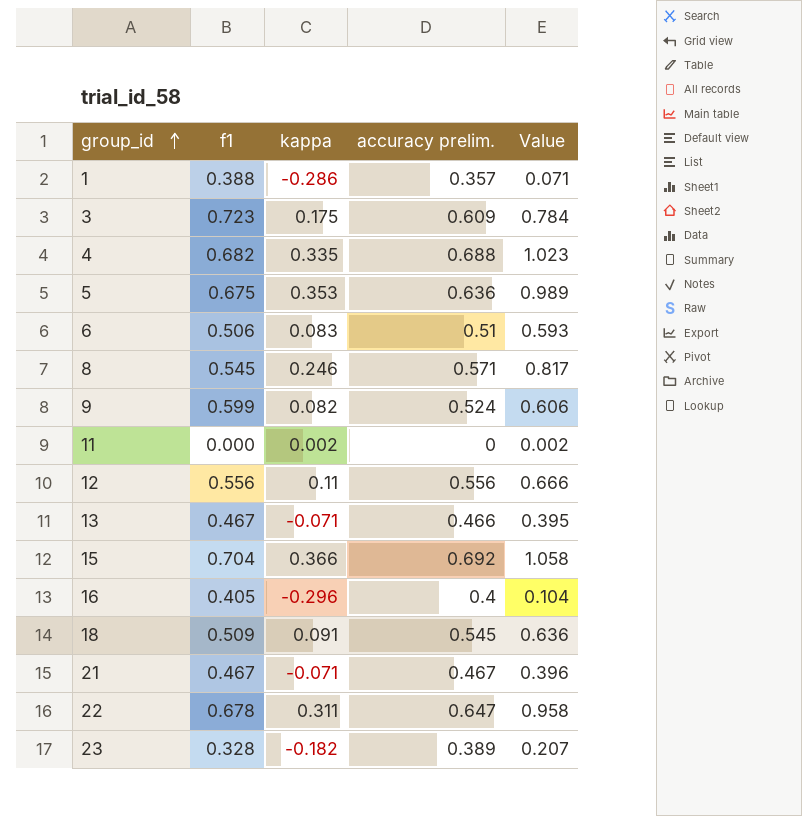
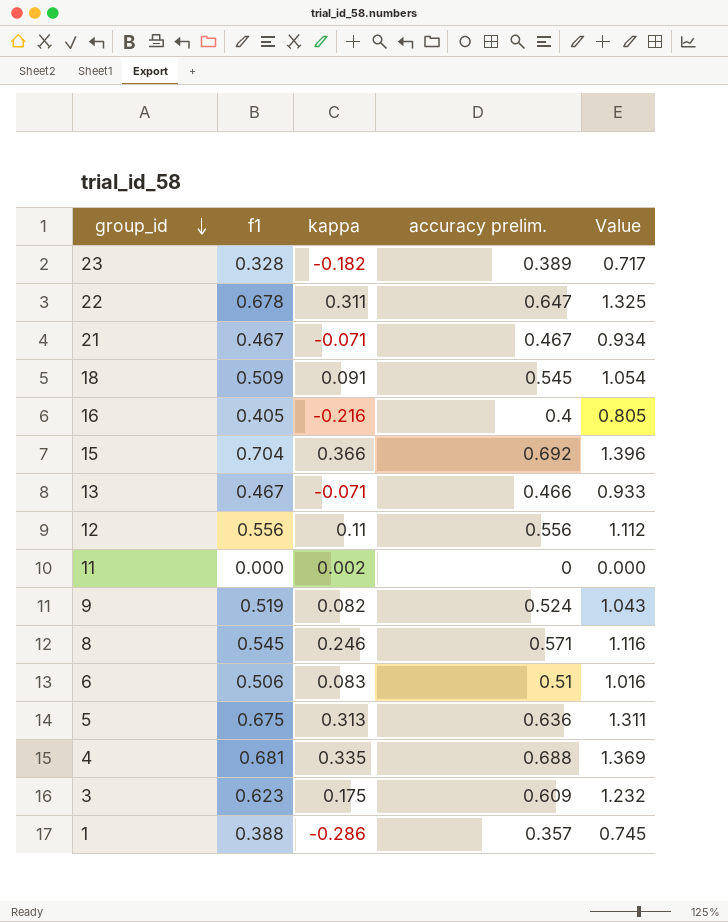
row order: group_id ascending -> group_id descending
column Value | formula: [kappa] + [accuracy prelim.] -> [f1] + [accuracy prelim.]
16 | kappa: -0.296 -> -0.216
9 | f1: 0.599 -> 0.519
5 | kappa: 0.353 -> 0.313
4 | f1: 0.682 -> 0.681
3 | f1: 0.723 -> 0.623

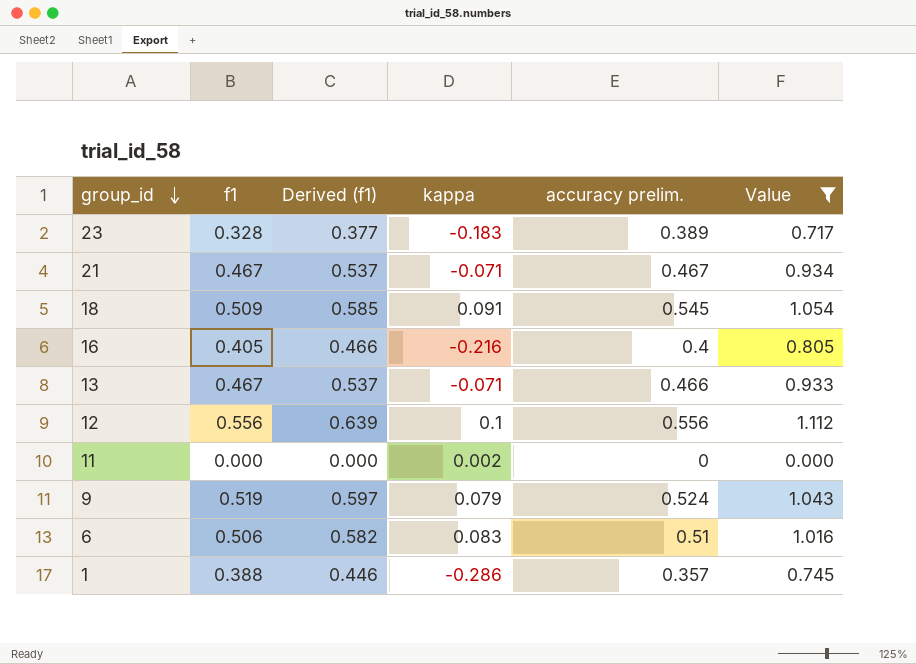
filter: none -> Value <= 1.112
column Derived (f1) | formula: none -> [f1] * 1.15
23 | kappa: -0.182 -> -0.183
12 | kappa: 0.11 -> 0.1
9 | kappa: 0.082 -> 0.079

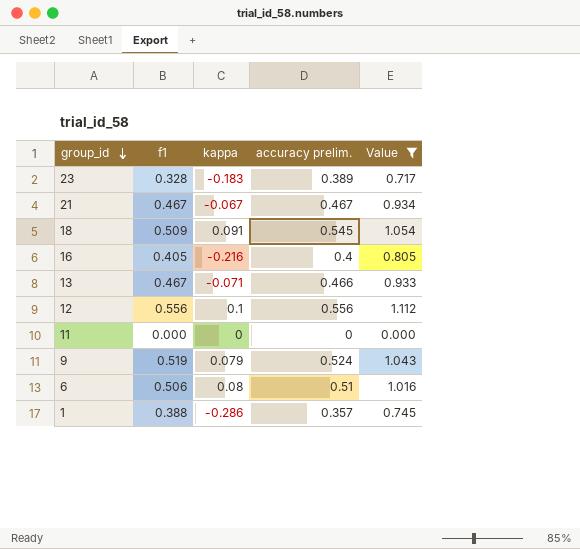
column Derived (f1) | formula: [f1] * 1.15 -> none
21 | kappa: -0.071 -> -0.067
11 | kappa: 0.002 -> 0
6 | kappa: 0.083 -> 0.08

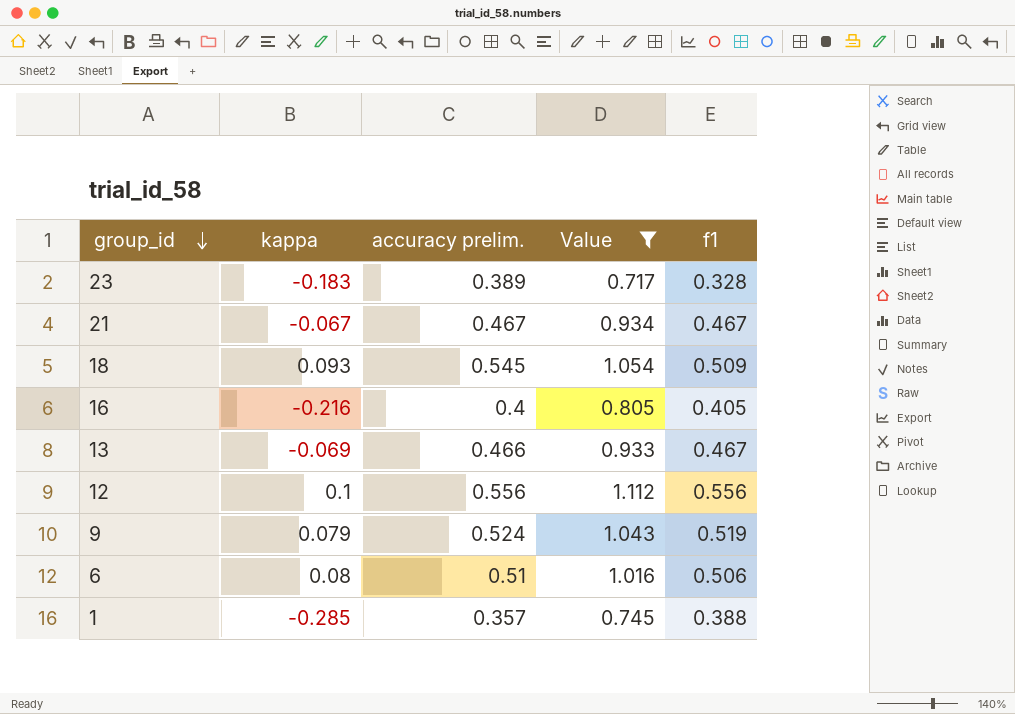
column f1 | position: 2 -> 5
row 11: 0.000 | 0 | 0 | 0.000 -> none
18 | kappa: 0.091 -> 0.093
13 | kappa: -0.071 -> -0.069
1 | kappa: -0.286 -> -0.285

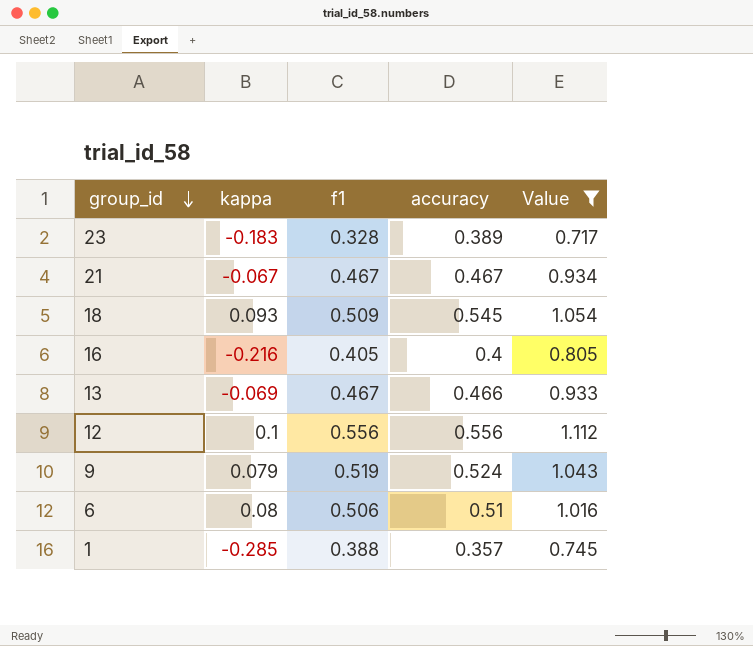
column f1 | position: 5 -> 3
column name: accuracy prelim. -> accuracy

